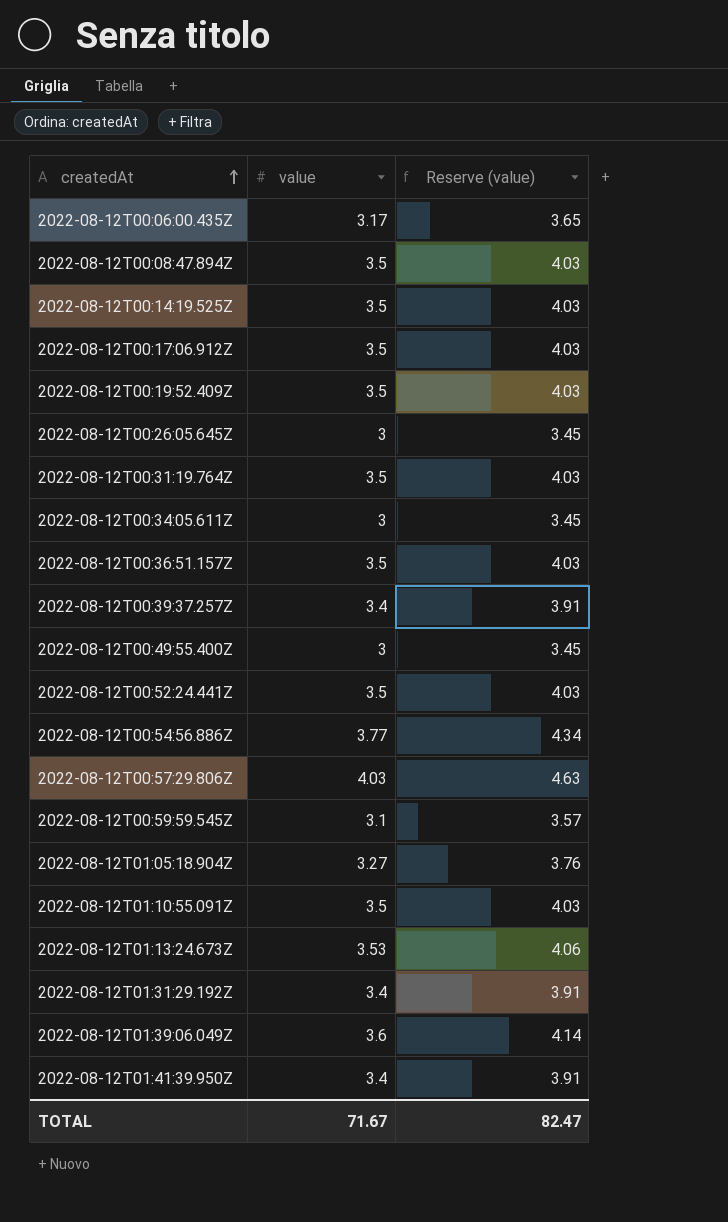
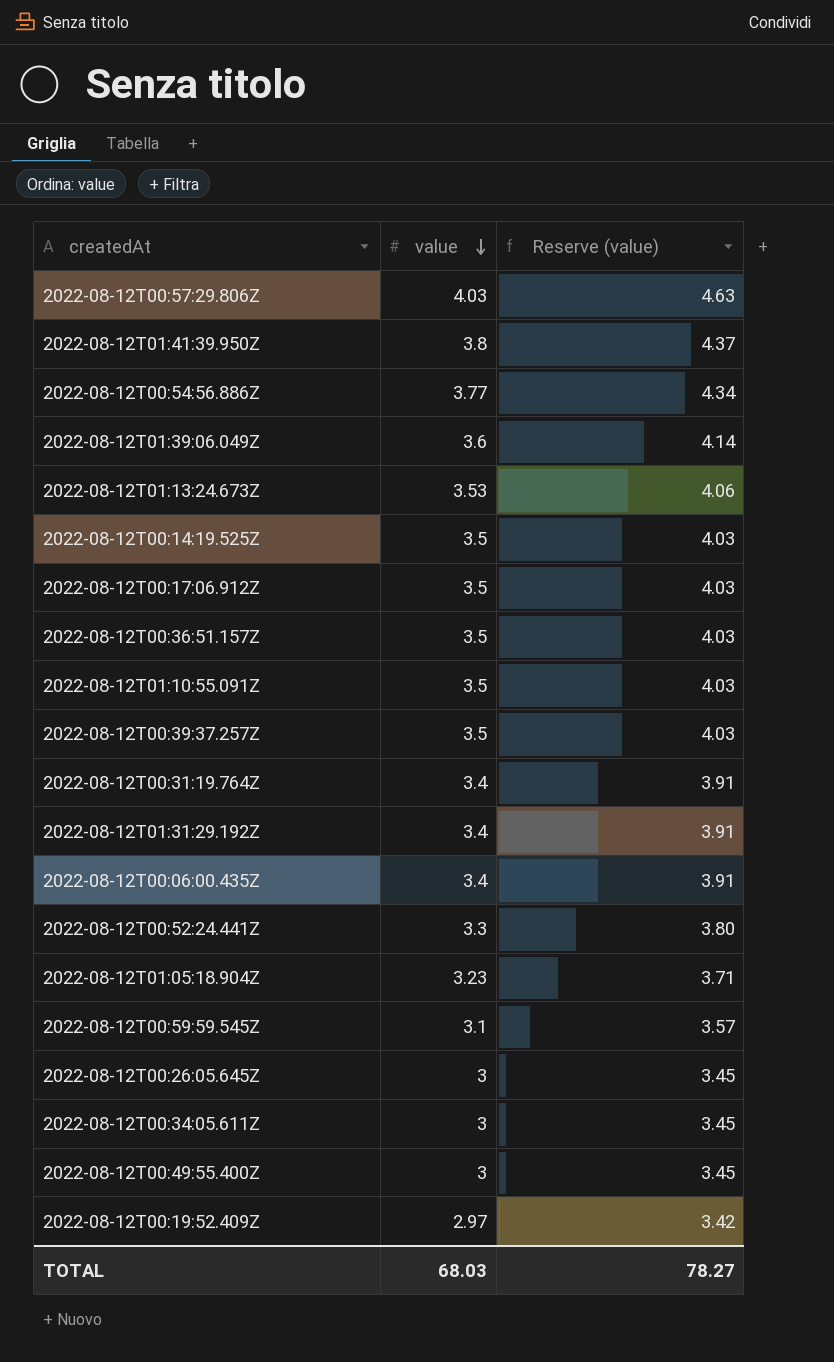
row order: createdAt ascending -> value descending
row 2022-08-12T00:08:47.894Z: 3.5 | 4.03 -> none
2022-08-12T01:41:39.950Z | value: 3.4 -> 3.8
2022-08-12T01:41:39.950Z | Reserve (value): 3.91 -> 4.37
2022-08-12T00:39:37.257Z | value: 3.4 -> 3.5
2022-08-12T00:39:37.257Z | Reserve (value): 3.91 -> 4.03
2022-08-12T00:31:19.764Z | value: 3.5 -> 3.4
2022-08-12T00:31:19.764Z | Reserve (value): 4.03 -> 3.91
2022-08-12T00:06:00.435Z | value: 3.17 -> 3.4
2022-08-12T00:06:00.435Z | Reserve (value): 3.65 -> 3.91
2022-08-12T00:52:24.441Z | value: 3.5 -> 3.3
2022-08-12T00:52:24.441Z | Reserve (value): 4.03 -> 3.80
2022-08-12T01:05:18.904Z | value: 3.27 -> 3.23
2022-08-12T01:05:18.904Z | Reserve (value): 3.76 -> 3.71
2022-08-12T00:19:52.409Z | value: 3.5 -> 2.97
2022-08-12T00:19:52.409Z | Reserve (value): 4.03 -> 3.42
TOTAL | value: 71.67 -> 68.03
TOTAL | Reserve (value): 82.47 -> 78.27

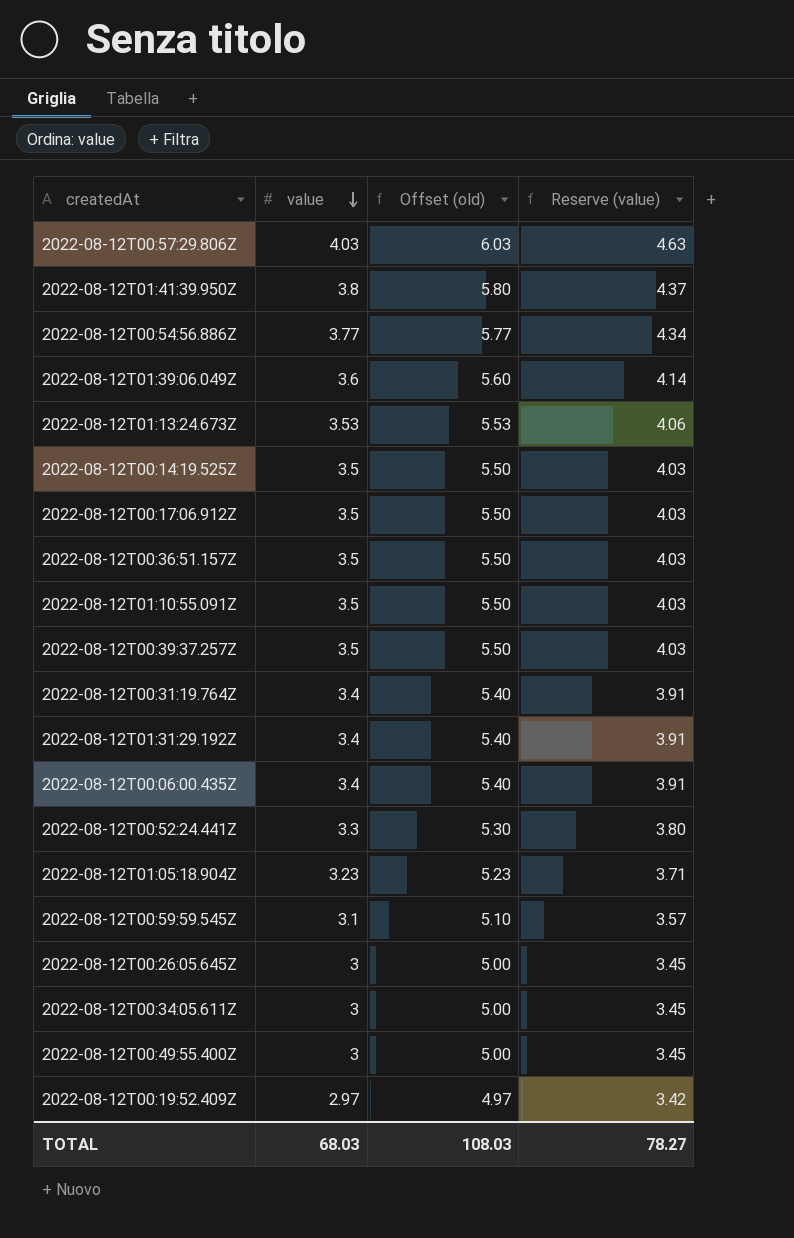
column Offset (old) | formula: none -> [value] + 2

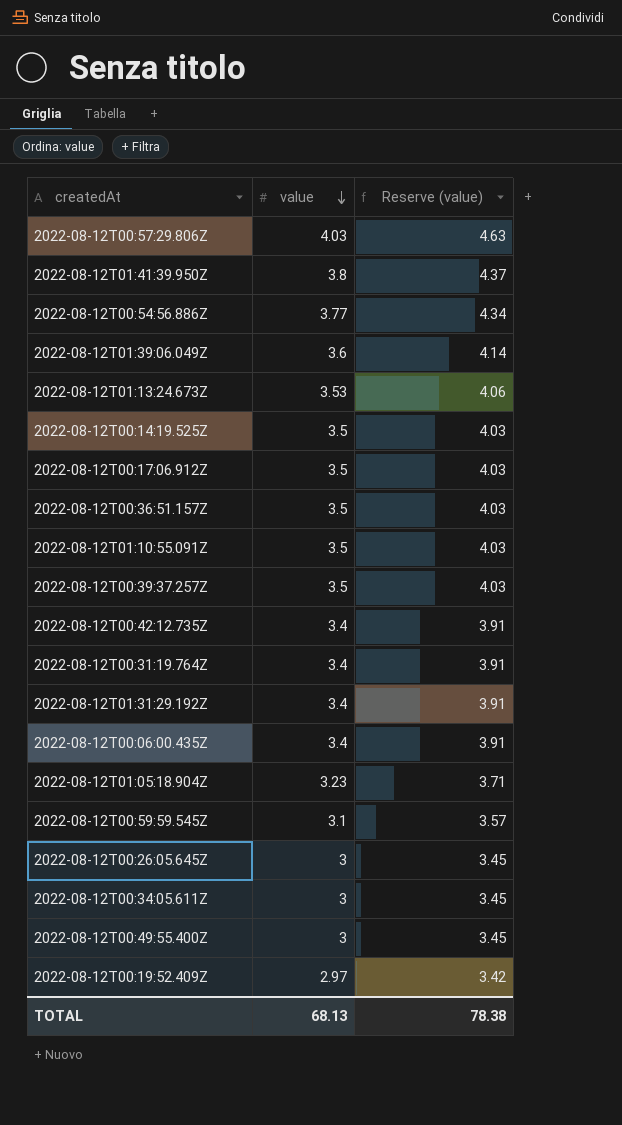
column Offset (old) | formula: [value] + 2 -> none
row 2022-08-12T00:52:24.441Z: 3.3 | 5.30 | 3.80 -> none
row 2022-08-12T00:42:12.735Z: none -> 3.4 | 3.91
TOTAL | value: 68.03 -> 68.13
TOTAL | Reserve (value): 78.27 -> 78.38

